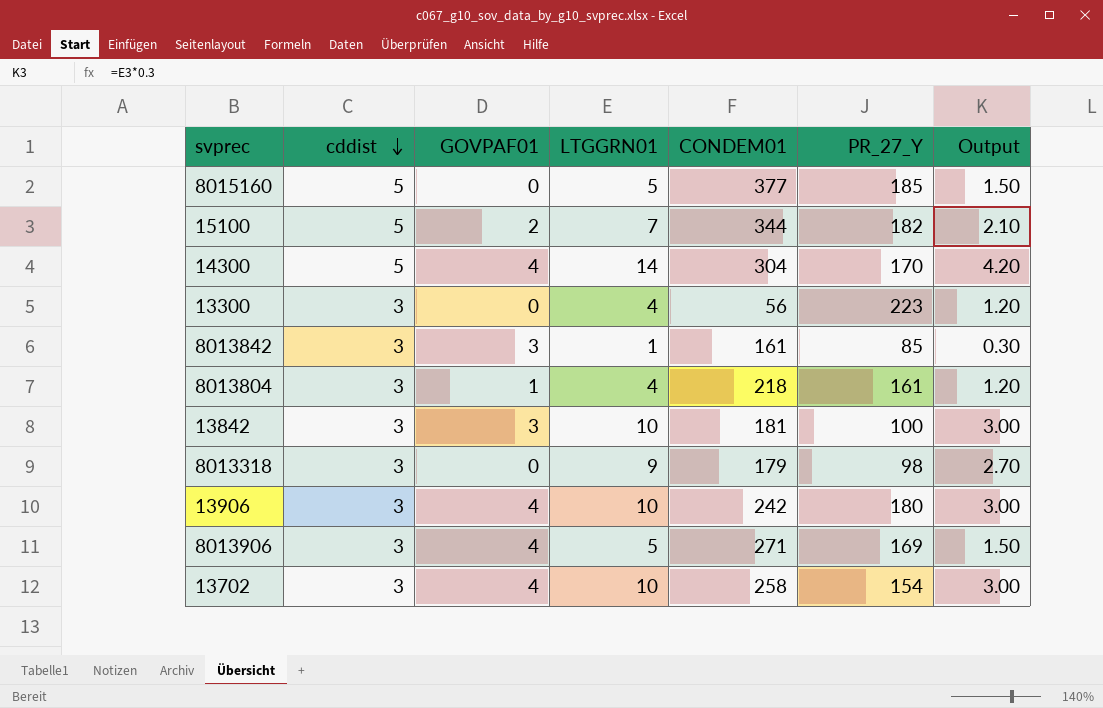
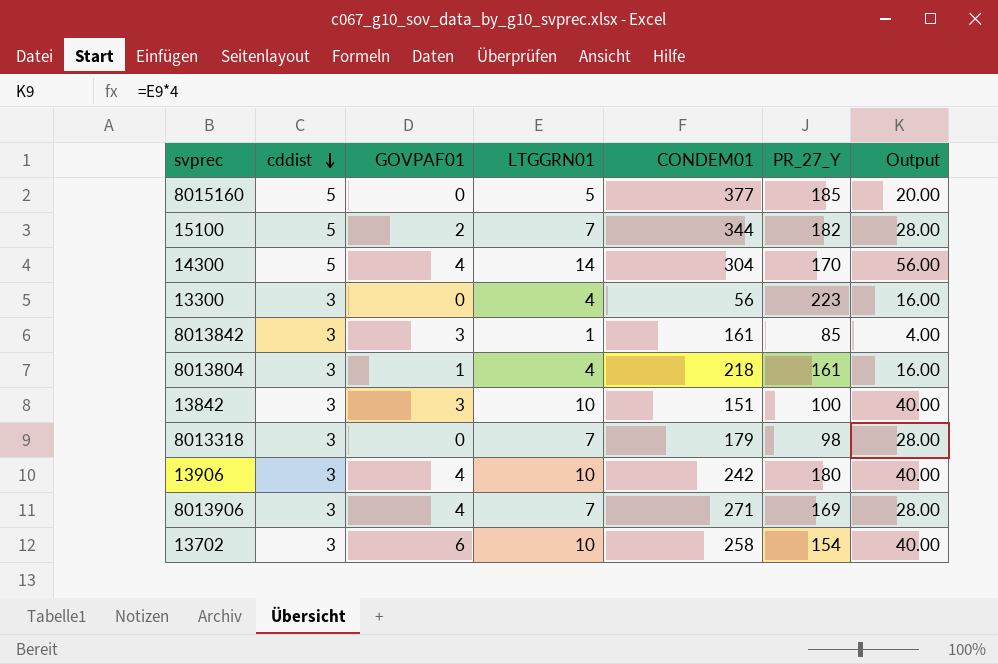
column Output | formula: [LTGGRN01] * 0.3 -> [LTGGRN01] * 4
13842 | CONDEM01: 181 -> 151
8013318 | LTGGRN01: 9 -> 7
8013906 | LTGGRN01: 5 -> 7
13702 | GOVPAF01: 4 -> 6

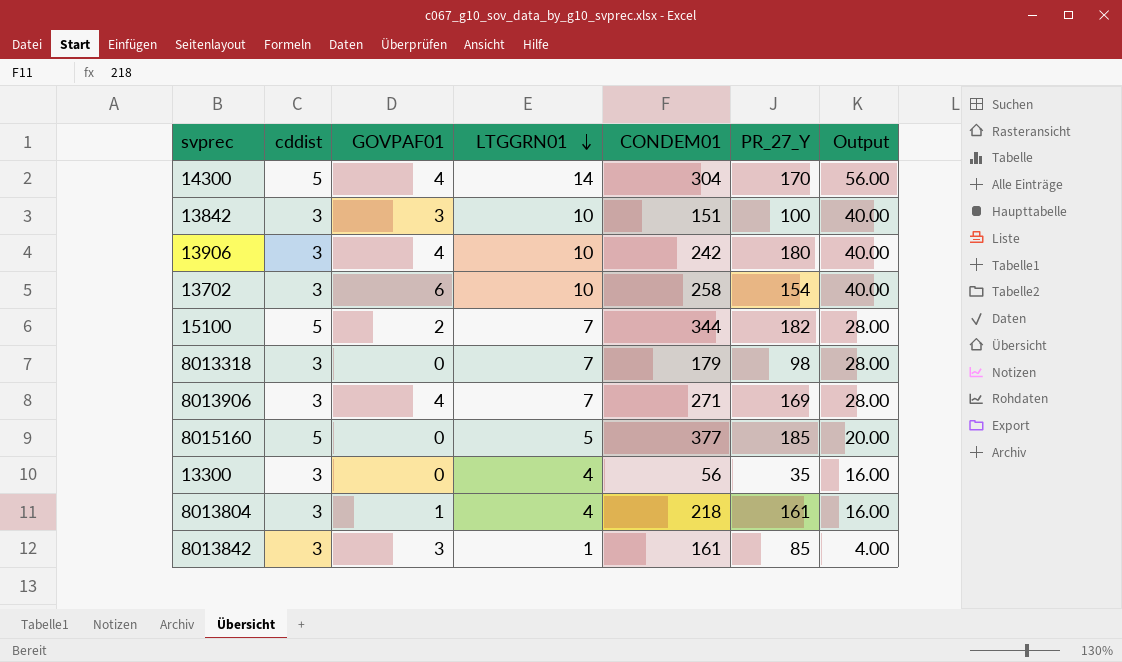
row order: cddist descending -> LTGGRN01 descending
13300 | PR_27_Y: 223 -> 35

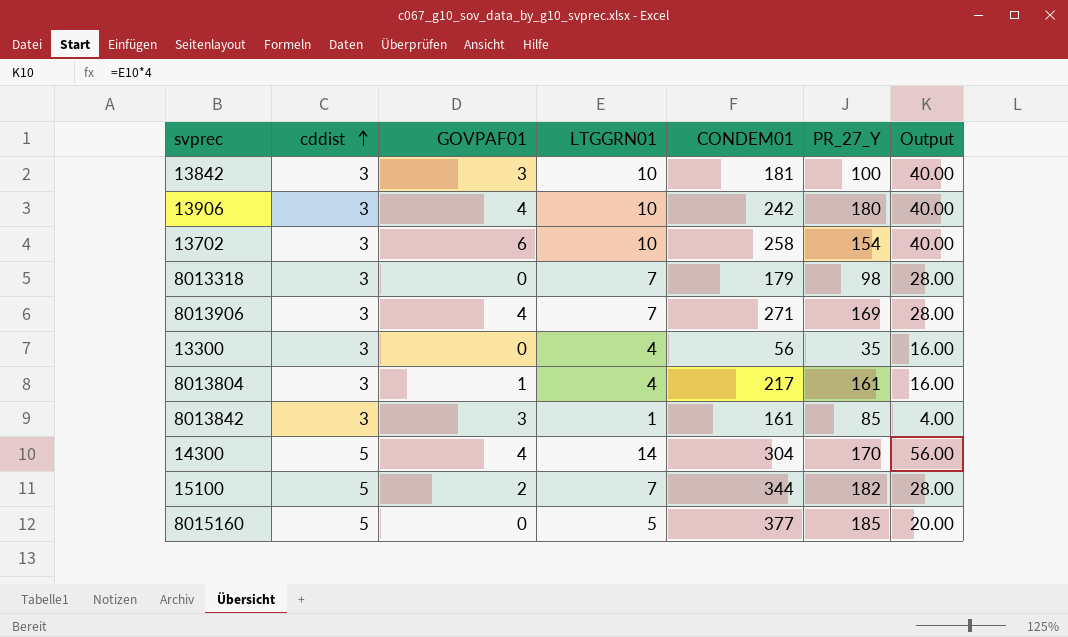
row order: LTGGRN01 descending -> cddist ascending
13842 | CONDEM01: 151 -> 181
8013804 | CONDEM01: 218 -> 217

